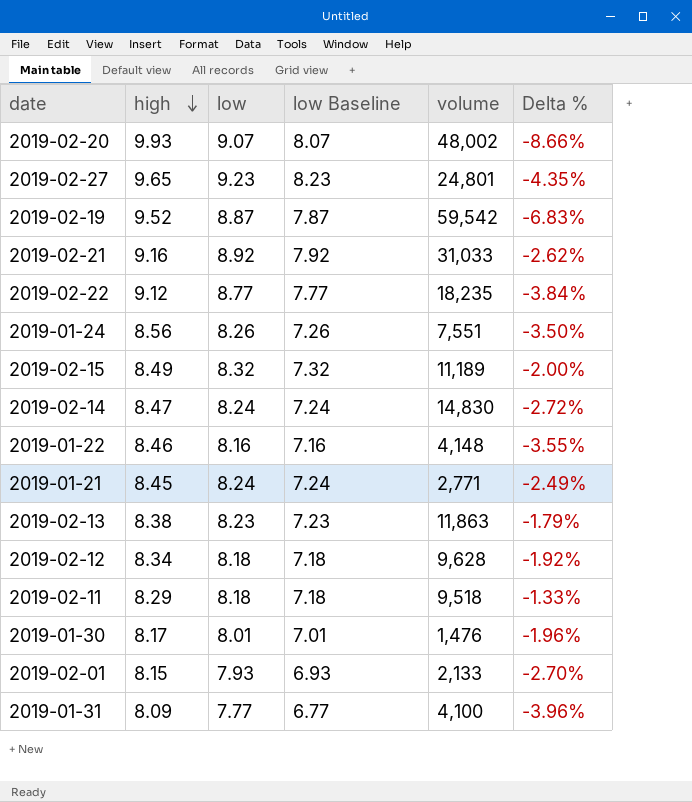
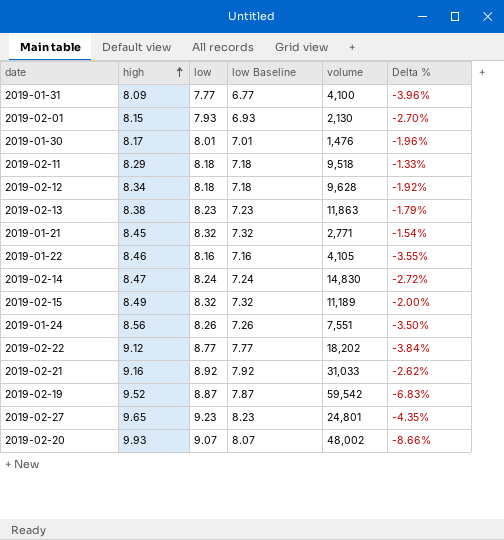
row order: high descending -> high ascending
2019-02-01 | volume: 2,133 -> 2,130
2019-01-21 | low: 8.24 -> 8.32
2019-01-21 | low Baseline: 7.24 -> 7.32
2019-01-21 | Delta %: -2.49% -> -1.54%
2019-01-22 | volume: 4,148 -> 4,105
2019-02-22 | volume: 18,235 -> 18,202

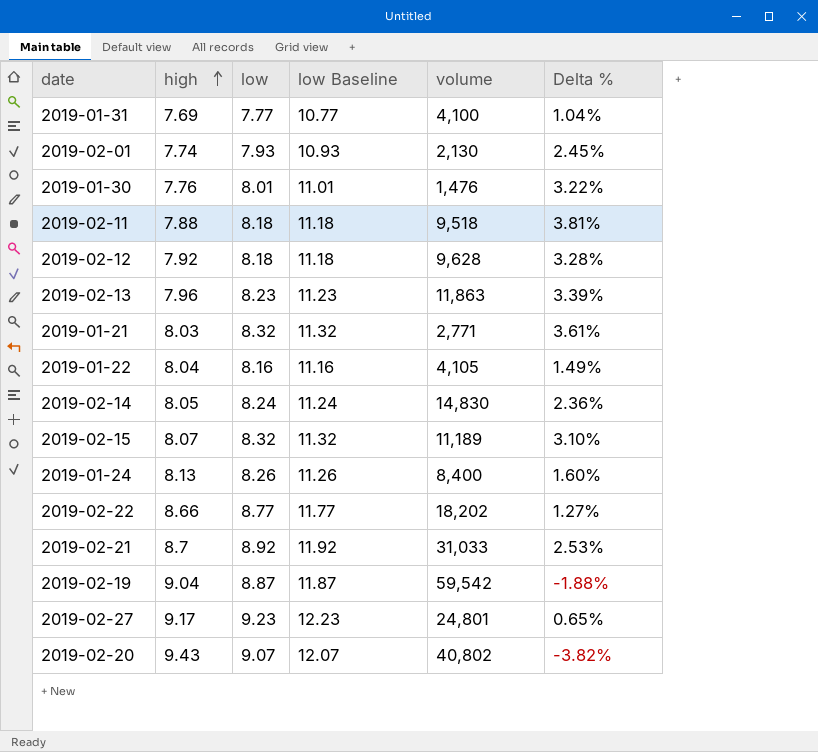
column low Baseline | formula: [low] - 1 -> [low] + 3
2019-01-31 | high: 8.09 -> 7.69
2019-01-31 | Delta %: -3.96% -> 1.04%
2019-02-01 | high: 8.15 -> 7.74
2019-02-01 | Delta %: -2.70% -> 2.45%
2019-01-30 | high: 8.17 -> 7.76
2019-01-30 | Delta %: -1.96% -> 3.22%
2019-02-11 | high: 8.29 -> 7.88
2019-02-11 | Delta %: -1.33% -> 3.81%
2019-02-12 | high: 8.34 -> 7.92
2019-02-12 | Delta %: -1.92% -> 3.28%
2019-02-13 | high: 8.38 -> 7.96
2019-02-13 | Delta %: -1.79% -> 3.39%
2019-01-21 | high: 8.45 -> 8.03
2019-01-21 | Delta %: -1.54% -> 3.61%
2019-01-22 | high: 8.46 -> 8.04
2019-01-22 | Delta %: -3.55% -> 1.49%
2019-02-14 | high: 8.47 -> 8.05
2019-02-14 | Delta %: -2.72% -> 2.36%
2019-02-15 | high: 8.49 -> 8.07
2019-02-15 | Delta %: -2.00% -> 3.10%
2019-01-24 | high: 8.56 -> 8.13
2019-01-24 | volume: 7,551 -> 8,400
2019-01-24 | Delta %: -3.50% -> 1.60%
2019-02-22 | high: 9.12 -> 8.66
2019-02-22 | Delta %: -3.84% -> 1.27%
2019-02-21 | high: 9.16 -> 8.7
2019-02-21 | Delta %: -2.62% -> 2.53%
2019-02-19 | high: 9.52 -> 9.04
2019-02-19 | Delta %: -6.83% -> -1.88%
2019-02-27 | high: 9.65 -> 9.17
2019-02-27 | Delta %: -4.35% -> 0.65%
2019-02-20 | high: 9.93 -> 9.43
2019-02-20 | volume: 48,002 -> 40,802
2019-02-20 | Delta %: -8.66% -> -3.82%

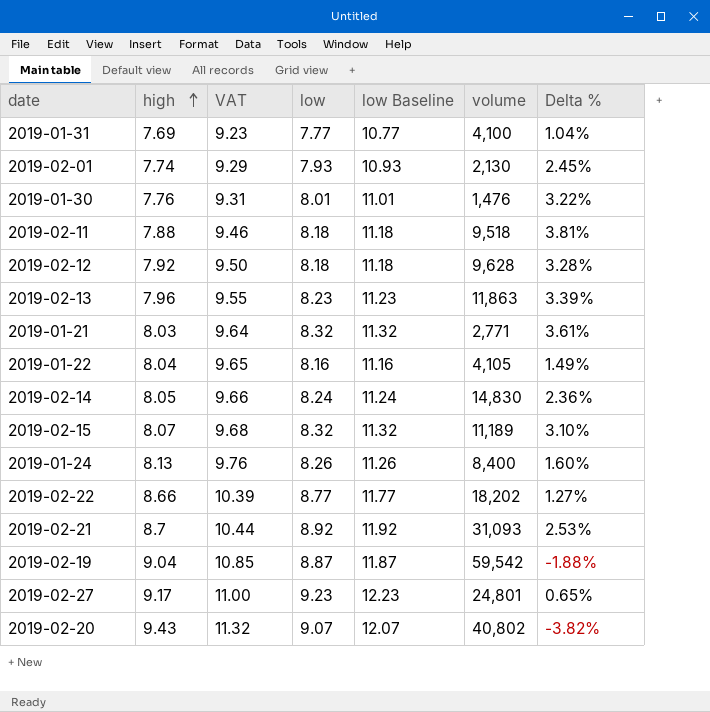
column VAT | formula: none -> [high] * 1.2
2019-02-21 | volume: 31,033 -> 31,093

